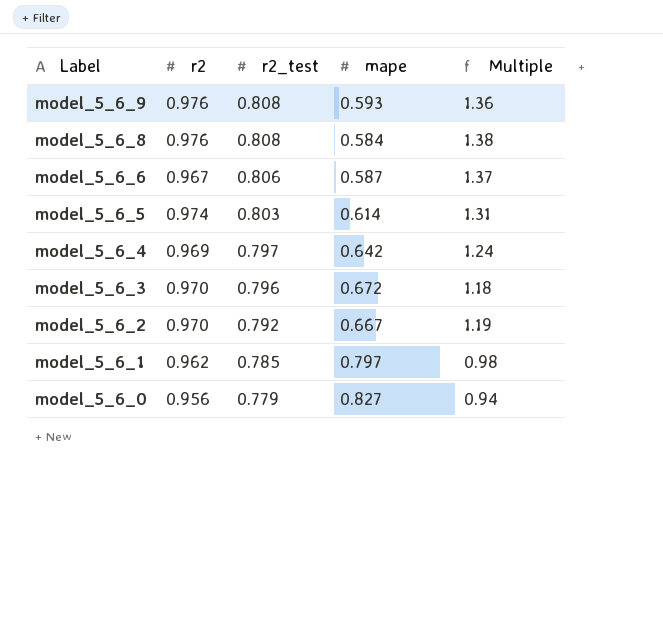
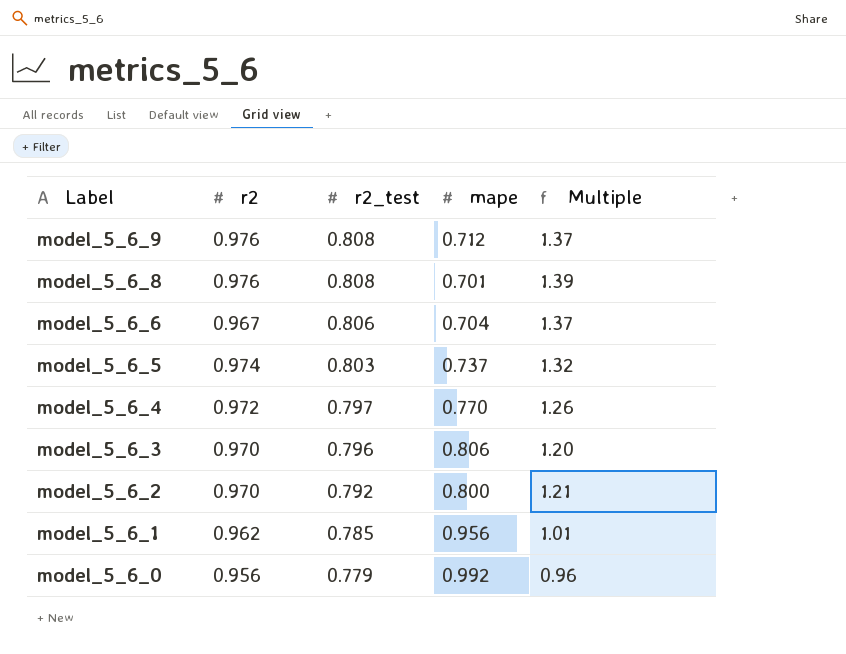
column Multiple | formula: [r2_test] / [mape] -> [r2] / [mape]
model_5_6_9 | mape: 0.593 -> 0.712
model_5_6_8 | mape: 0.584 -> 0.701
model_5_6_6 | mape: 0.587 -> 0.704
model_5_6_5 | mape: 0.614 -> 0.737
model_5_6_4 | r2: 0.969 -> 0.972
model_5_6_4 | mape: 0.642 -> 0.770
model_5_6_3 | mape: 0.672 -> 0.806
model_5_6_2 | mape: 0.667 -> 0.800
model_5_6_1 | mape: 0.797 -> 0.956
model_5_6_0 | mape: 0.827 -> 0.992

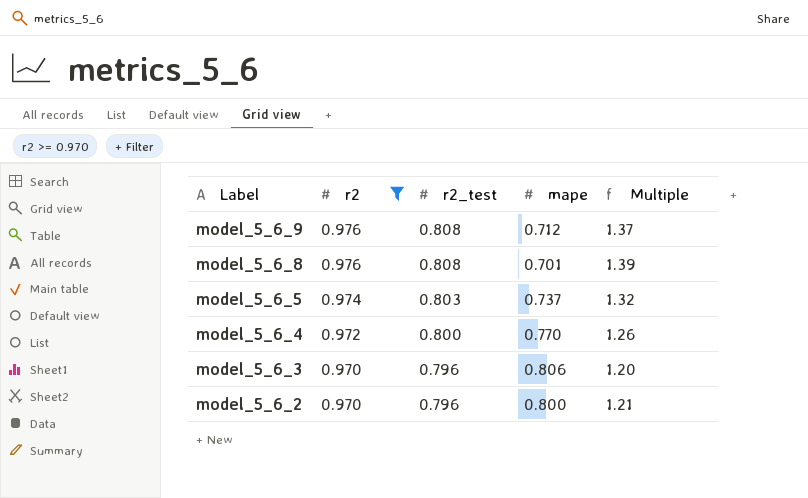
filter: none -> r2 >= 0.970
model_5_6_4 | r2_test: 0.797 -> 0.800
model_5_6_2 | r2_test: 0.792 -> 0.796

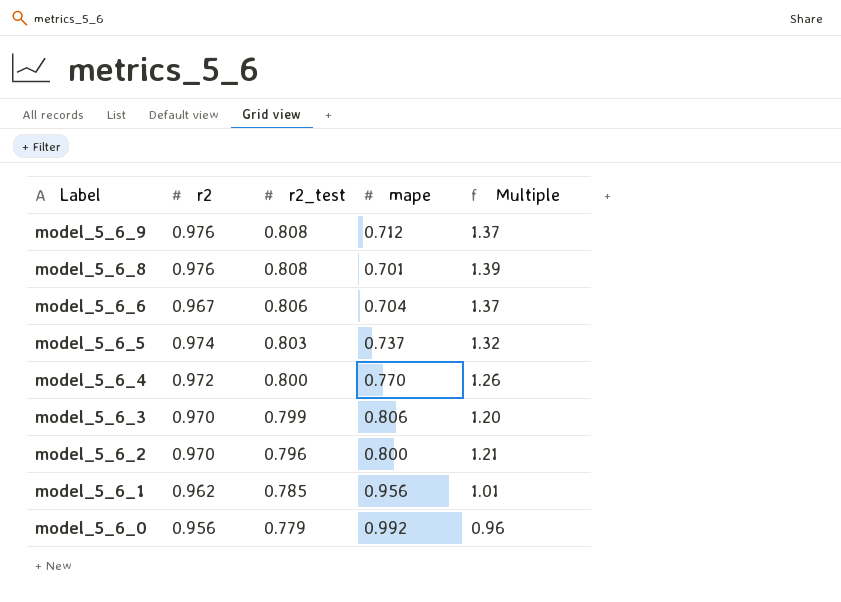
filter: r2 >= 0.970 -> none
model_5_6_3 | r2_test: 0.796 -> 0.799

